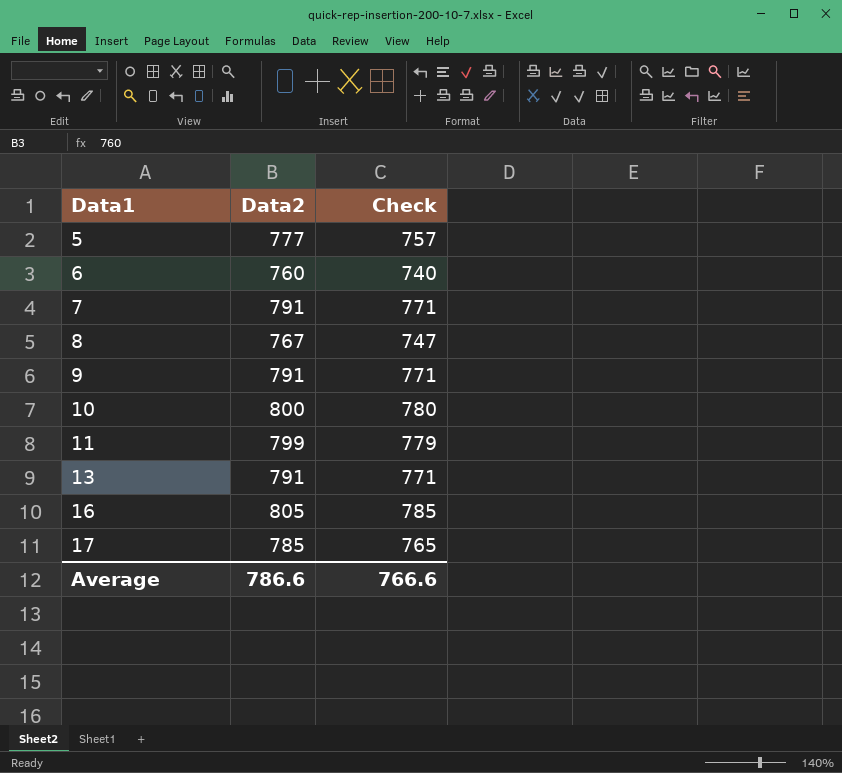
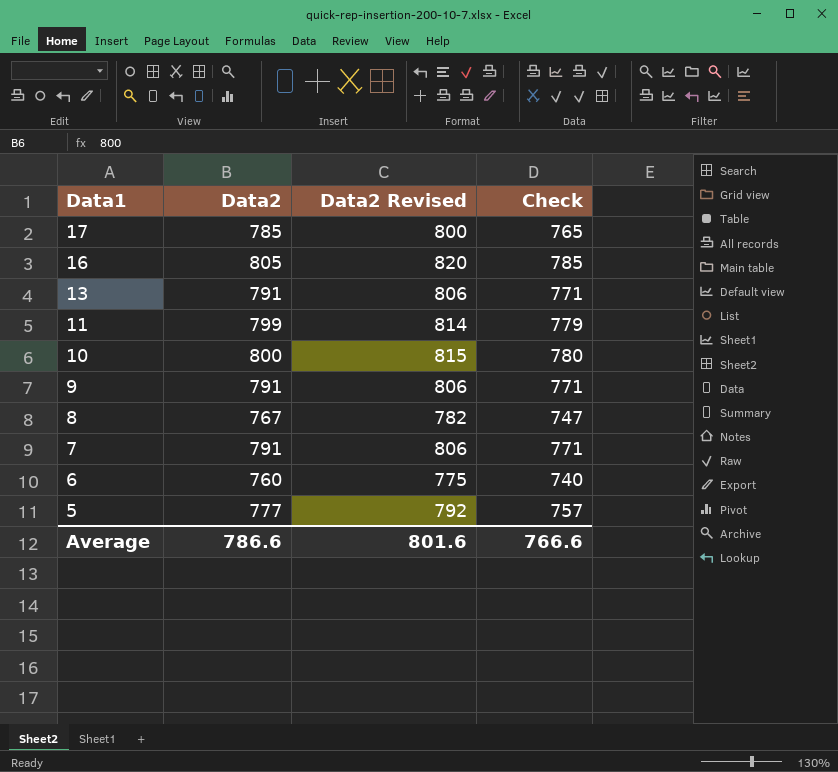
row order: Data1 ascending -> Data1 descending
column Data2 Revised | formula: none -> [Data2] + 15

